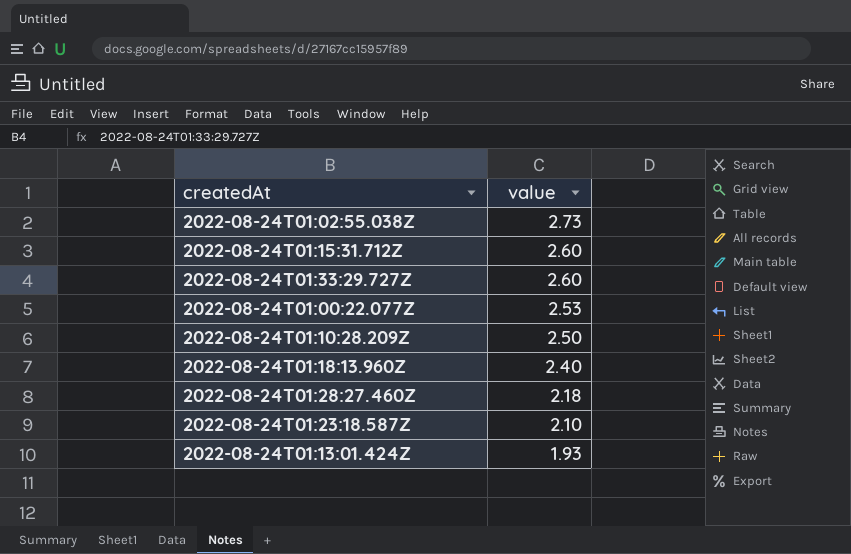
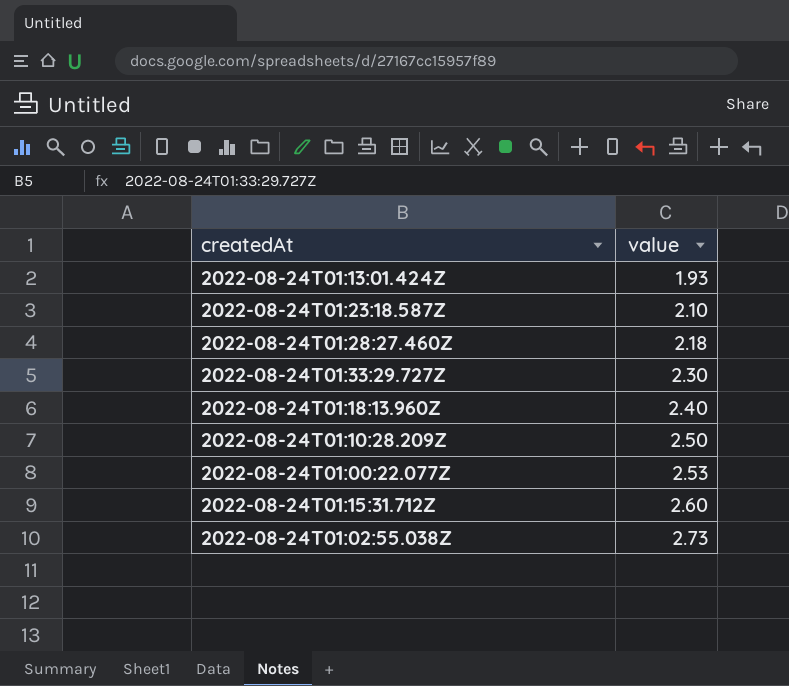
row order: value descending -> value ascending
2022-08-24T01:33:29.727Z | value: 2.60 -> 2.30

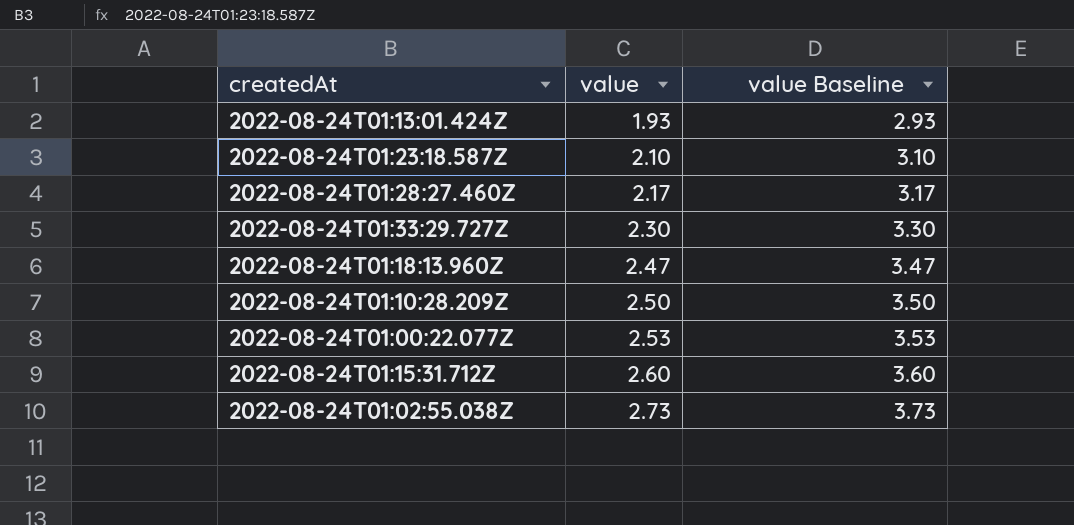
column value Baseline | formula: none -> [value] + 1
2022-08-24T01:28:27.460Z | value: 2.18 -> 2.17
2022-08-24T01:18:13.960Z | value: 2.40 -> 2.47

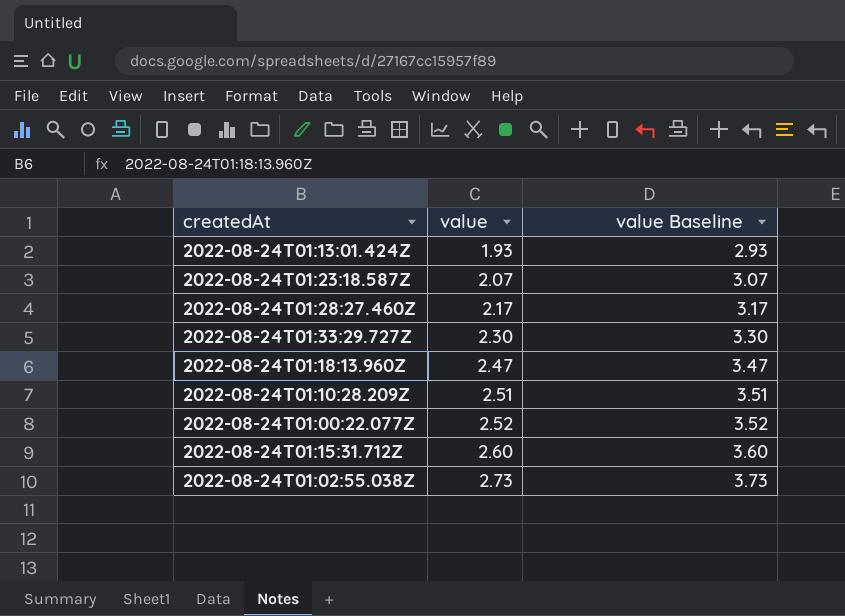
2022-08-24T01:23:18.587Z | value: 2.10 -> 2.07
2022-08-24T01:23:18.587Z | value Baseline: 3.10 -> 3.07
2022-08-24T01:10:28.209Z | value: 2.50 -> 2.51
2022-08-24T01:10:28.209Z | value Baseline: 3.50 -> 3.51
2022-08-24T01:00:22.077Z | value: 2.53 -> 2.52
2022-08-24T01:00:22.077Z | value Baseline: 3.53 -> 3.52

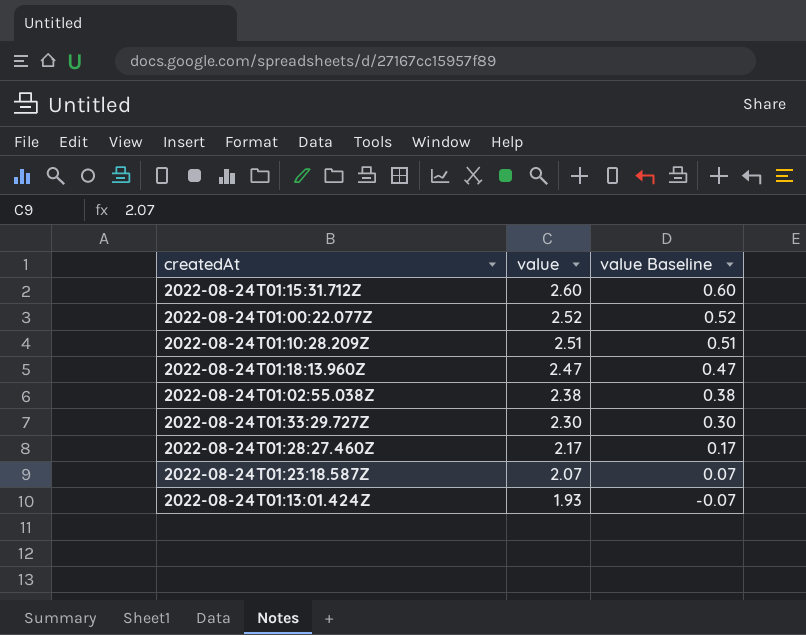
row order: value ascending -> value descending
column value Baseline | formula: [value] + 1 -> [value] - 2
2022-08-24T01:02:55.038Z | value: 2.73 -> 2.38

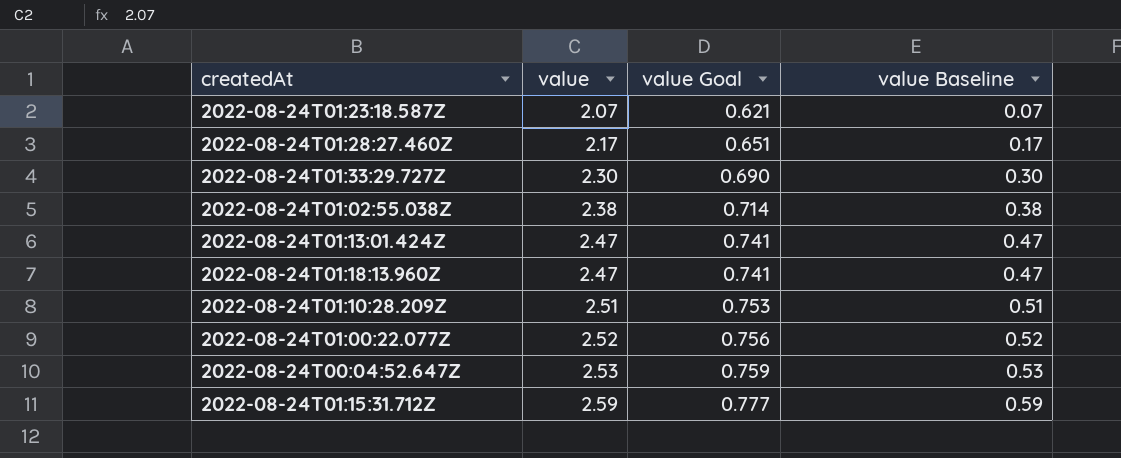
row order: value descending -> value ascending
column value Goal | formula: none -> [value] * 0.3
2022-08-24T01:13:01.424Z | value: 1.93 -> 2.47
2022-08-24T01:13:01.424Z | value Baseline: -0.07 -> 0.47
row 2022-08-24T00:04:52.647Z: none -> 2.53 | 0.759 | 0.53
2022-08-24T01:15:31.712Z | value: 2.60 -> 2.59
2022-08-24T01:15:31.712Z | value Baseline: 0.60 -> 0.59

